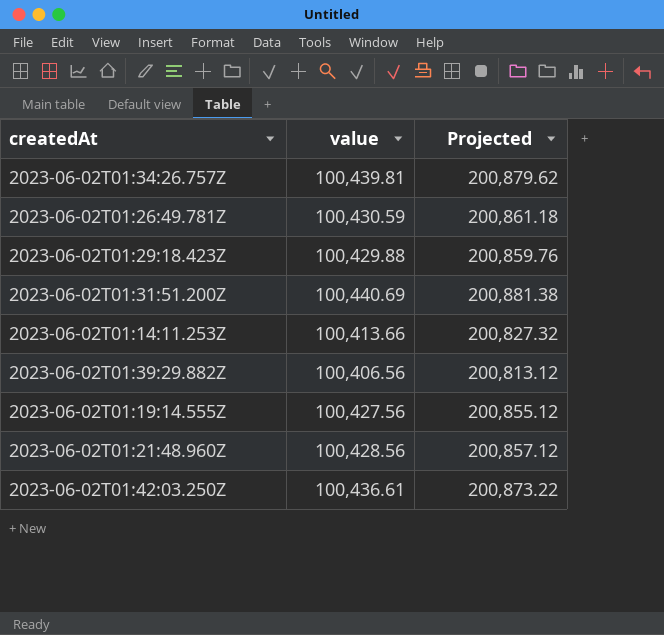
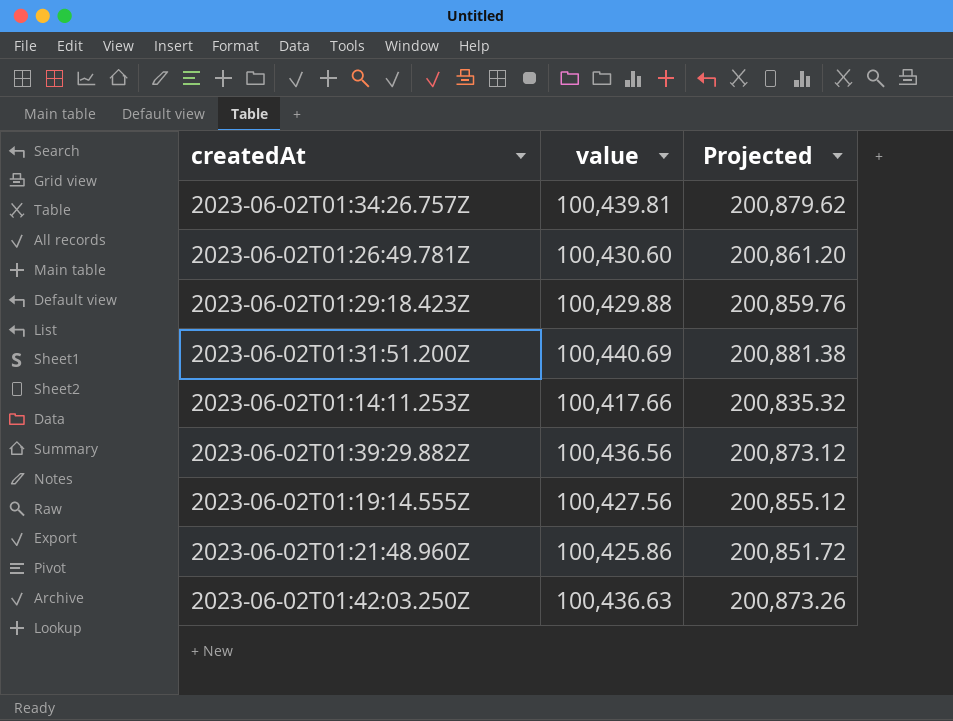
2023-06-02T01:26:49.781Z | value: 100,430.59 -> 100,430.60
2023-06-02T01:26:49.781Z | Projected: 200,861.18 -> 200,861.20
2023-06-02T01:14:11.253Z | value: 100,413.66 -> 100,417.66
2023-06-02T01:14:11.253Z | Projected: 200,827.32 -> 200,835.32
2023-06-02T01:39:29.882Z | value: 100,406.56 -> 100,436.56
2023-06-02T01:39:29.882Z | Projected: 200,813.12 -> 200,873.12
2023-06-02T01:21:48.960Z | value: 100,428.56 -> 100,425.86
2023-06-02T01:21:48.960Z | Projected: 200,857.12 -> 200,851.72
2023-06-02T01:42:03.250Z | value: 100,436.61 -> 100,436.63
2023-06-02T01:42:03.250Z | Projected: 200,873.22 -> 200,873.26

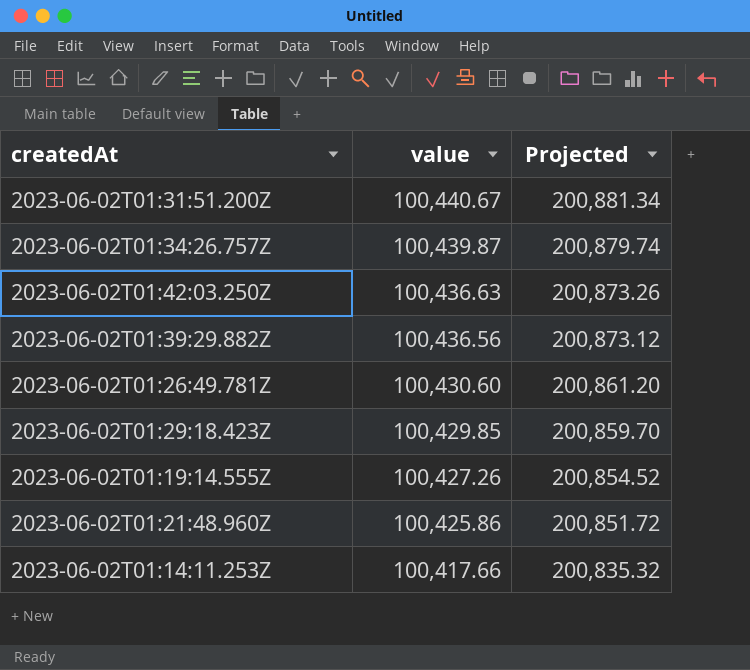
row order: none -> value descending
2023-06-02T01:31:51.200Z | value: 100,440.69 -> 100,440.67
2023-06-02T01:31:51.200Z | Projected: 200,881.38 -> 200,881.34
2023-06-02T01:34:26.757Z | value: 100,439.81 -> 100,439.87
2023-06-02T01:34:26.757Z | Projected: 200,879.62 -> 200,879.74
2023-06-02T01:29:18.423Z | value: 100,429.88 -> 100,429.85
2023-06-02T01:29:18.423Z | Projected: 200,859.76 -> 200,859.70
2023-06-02T01:19:14.555Z | value: 100,427.56 -> 100,427.26
2023-06-02T01:19:14.555Z | Projected: 200,855.12 -> 200,854.52

